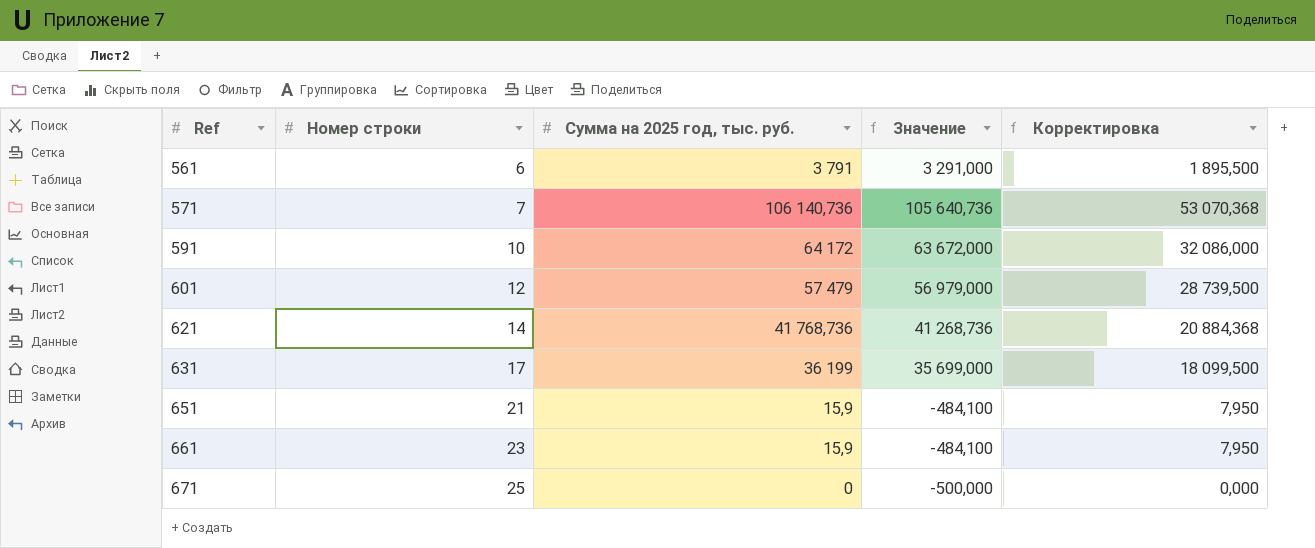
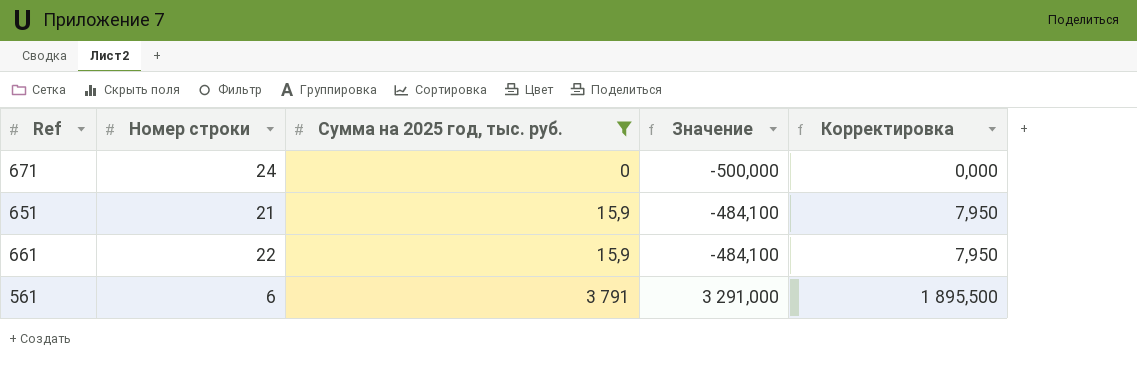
filter: none -> Сумма на 2025 год, тыс. руб. <= 3 791
row order: Ref ascending -> Сумма на 2025 год, тыс. руб. ascending
671 | Номер строки: 25 -> 24
661 | Номер строки: 23 -> 22

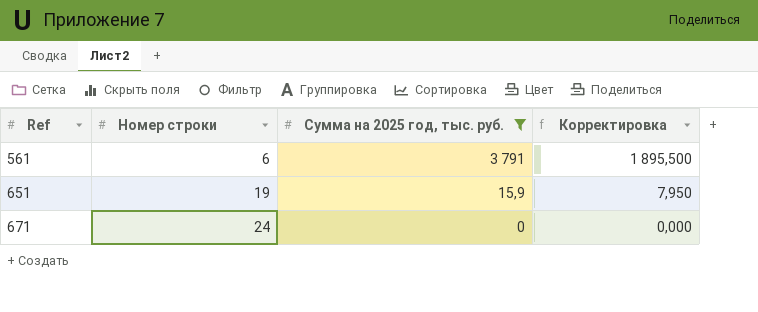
row order: Сумма на 2025 год, тыс. руб. ascending -> Ref ascending
column Значение | formula: [Сумма на 2025 год, тыс. руб.] - 500 -> none
row 661: 22 | 15,9 | -484,100 | 7,950 -> none
651 | Номер строки: 21 -> 19

